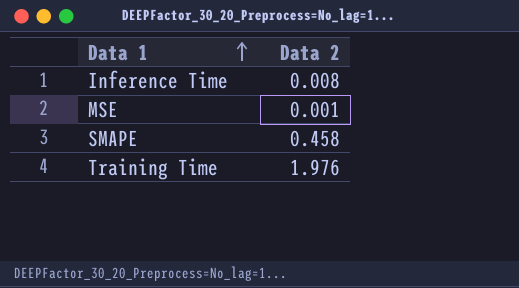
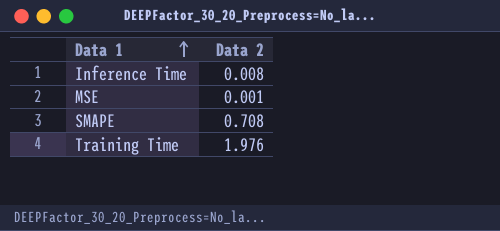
SMAPE | Data 2: 0.458 -> 0.708

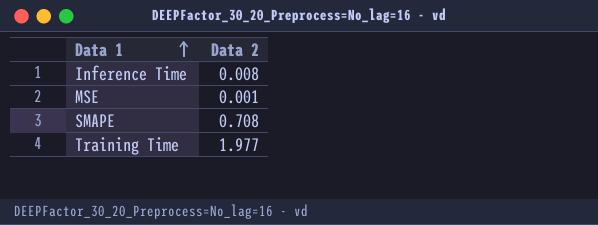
Training Time | Data 2: 1.976 -> 1.977

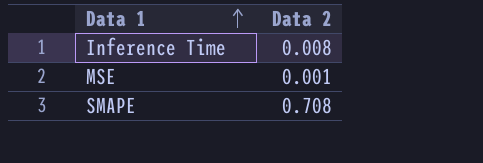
row Training Time: 1.977 -> none

